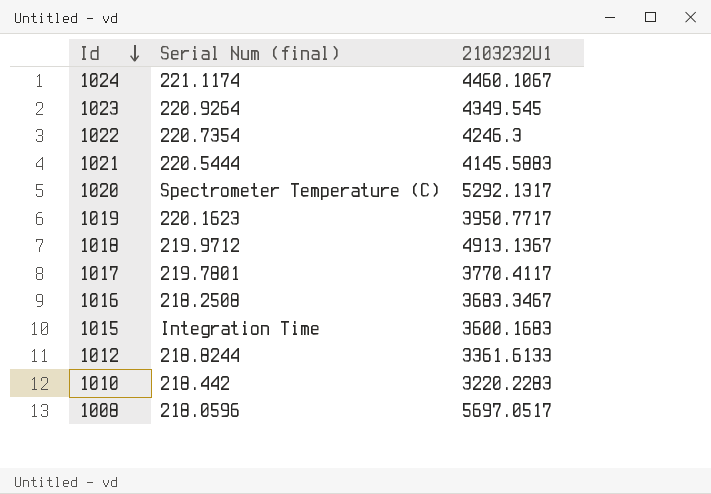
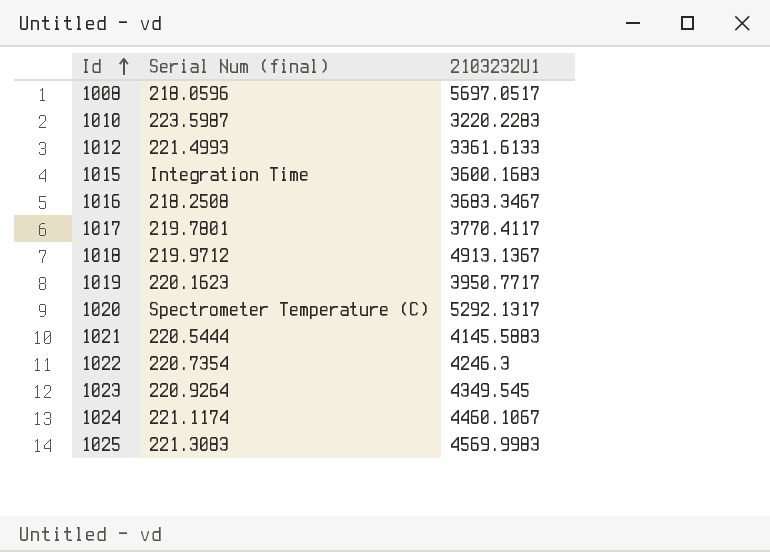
row order: Id descending -> Id ascending
1010 | Serial Num (final): 218.442 -> 223.5987
1012 | Serial Num (final): 218.8244 -> 221.4993
row 1025: none -> 221.3083 | 4569.9983

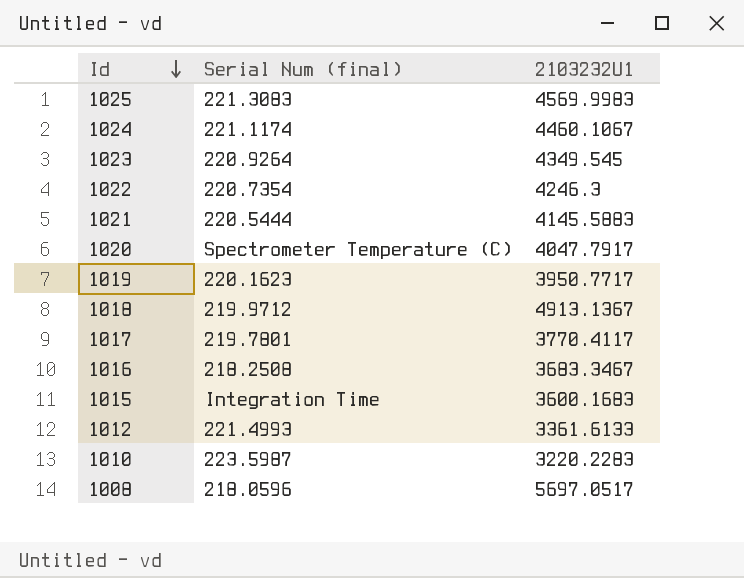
row order: Id ascending -> Id descending
1020 | 2103232U1: 5292.1317 -> 4047.7917

